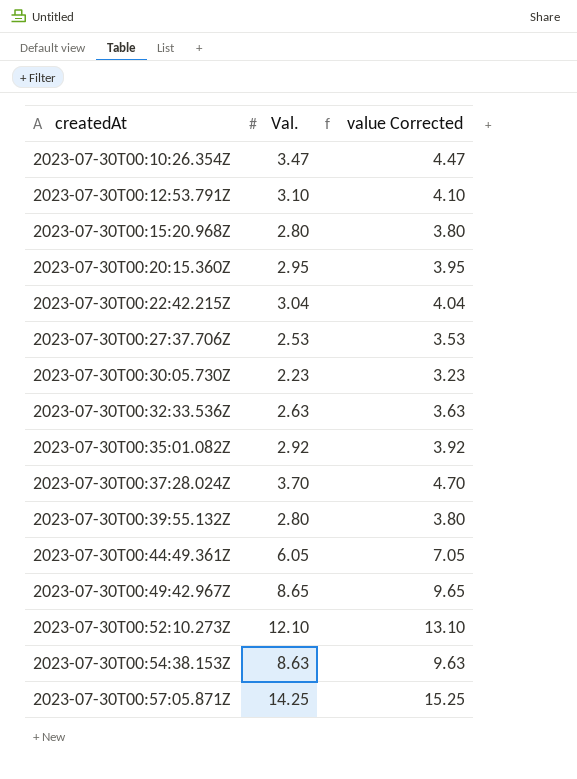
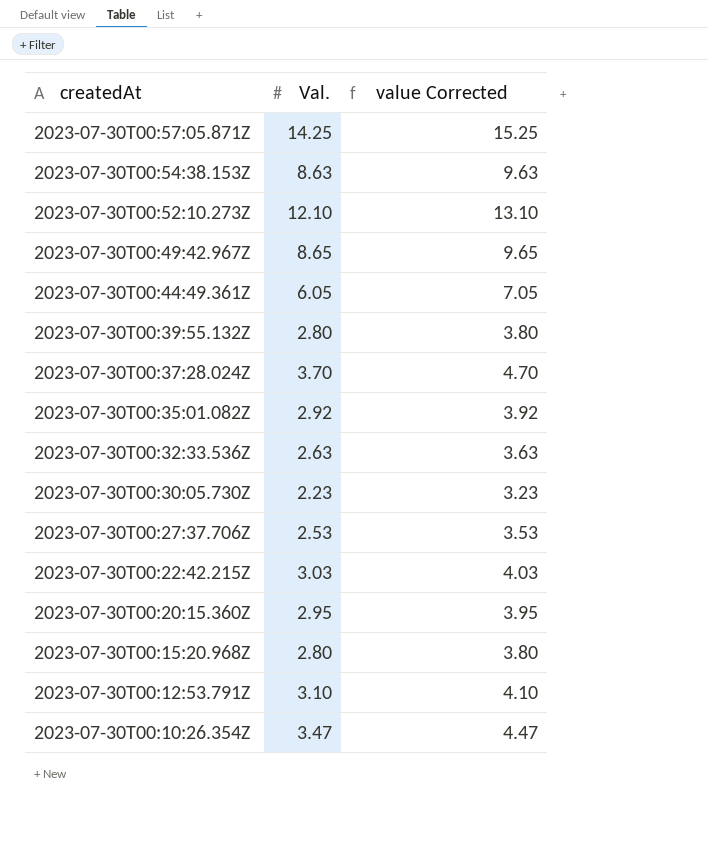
row order: createdAt ascending -> createdAt descending
2023-07-30T00:22:42.215Z | Val.: 3.04 -> 3.03
2023-07-30T00:22:42.215Z | value Corrected: 4.04 -> 4.03

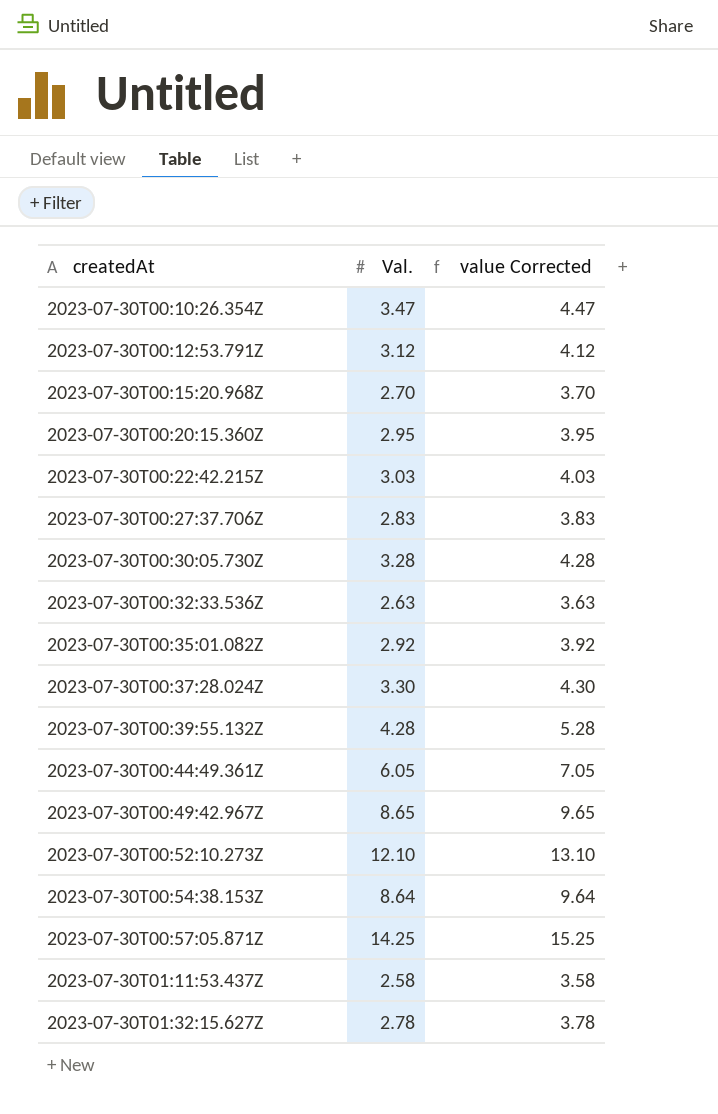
row order: createdAt descending -> createdAt ascending
2023-07-30T00:12:53.791Z | Val.: 3.10 -> 3.12
2023-07-30T00:12:53.791Z | value Corrected: 4.10 -> 4.12
2023-07-30T00:15:20.968Z | Val.: 2.80 -> 2.70
2023-07-30T00:15:20.968Z | value Corrected: 3.80 -> 3.70
2023-07-30T00:27:37.706Z | Val.: 2.53 -> 2.83
2023-07-30T00:27:37.706Z | value Corrected: 3.53 -> 3.83
2023-07-30T00:30:05.730Z | Val.: 2.23 -> 3.28
2023-07-30T00:30:05.730Z | value Corrected: 3.23 -> 4.28
2023-07-30T00:37:28.024Z | Val.: 3.70 -> 3.30
2023-07-30T00:37:28.024Z | value Corrected: 4.70 -> 4.30
2023-07-30T00:39:55.132Z | Val.: 2.80 -> 4.28
2023-07-30T00:39:55.132Z | value Corrected: 3.80 -> 5.28
2023-07-30T00:54:38.153Z | Val.: 8.63 -> 8.64
2023-07-30T00:54:38.153Z | value Corrected: 9.63 -> 9.64
row 2023-07-30T01:11:53.437Z: none -> 2.58 | 3.58
row 2023-07-30T01:32:15.627Z: none -> 2.78 | 3.78

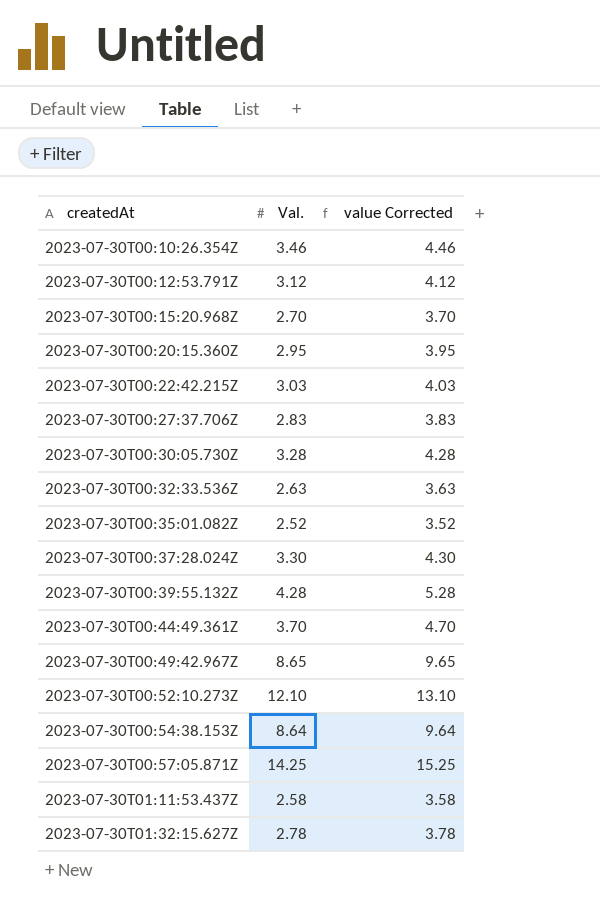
2023-07-30T00:10:26.354Z | Val.: 3.47 -> 3.46
2023-07-30T00:10:26.354Z | value Corrected: 4.47 -> 4.46
2023-07-30T00:35:01.082Z | Val.: 2.92 -> 2.52
2023-07-30T00:35:01.082Z | value Corrected: 3.92 -> 3.52
2023-07-30T00:44:49.361Z | Val.: 6.05 -> 3.70
2023-07-30T00:44:49.361Z | value Corrected: 7.05 -> 4.70

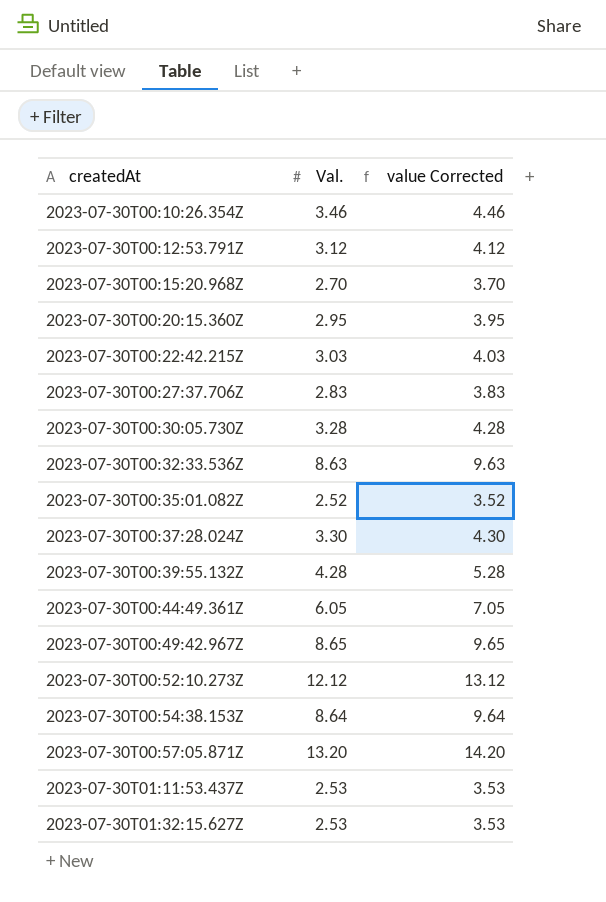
2023-07-30T00:32:33.536Z | Val.: 2.63 -> 8.63
2023-07-30T00:32:33.536Z | value Corrected: 3.63 -> 9.63
2023-07-30T00:44:49.361Z | Val.: 3.70 -> 6.05
2023-07-30T00:44:49.361Z | value Corrected: 4.70 -> 7.05
2023-07-30T00:52:10.273Z | Val.: 12.10 -> 12.12
2023-07-30T00:52:10.273Z | value Corrected: 13.10 -> 13.12
2023-07-30T00:57:05.871Z | Val.: 14.25 -> 13.20
2023-07-30T00:57:05.871Z | value Corrected: 15.25 -> 14.20
2023-07-30T01:11:53.437Z | Val.: 2.58 -> 2.53
2023-07-30T01:11:53.437Z | value Corrected: 3.58 -> 3.53
2023-07-30T01:32:15.627Z | Val.: 2.78 -> 2.53
2023-07-30T01:32:15.627Z | value Corrected: 3.78 -> 3.53

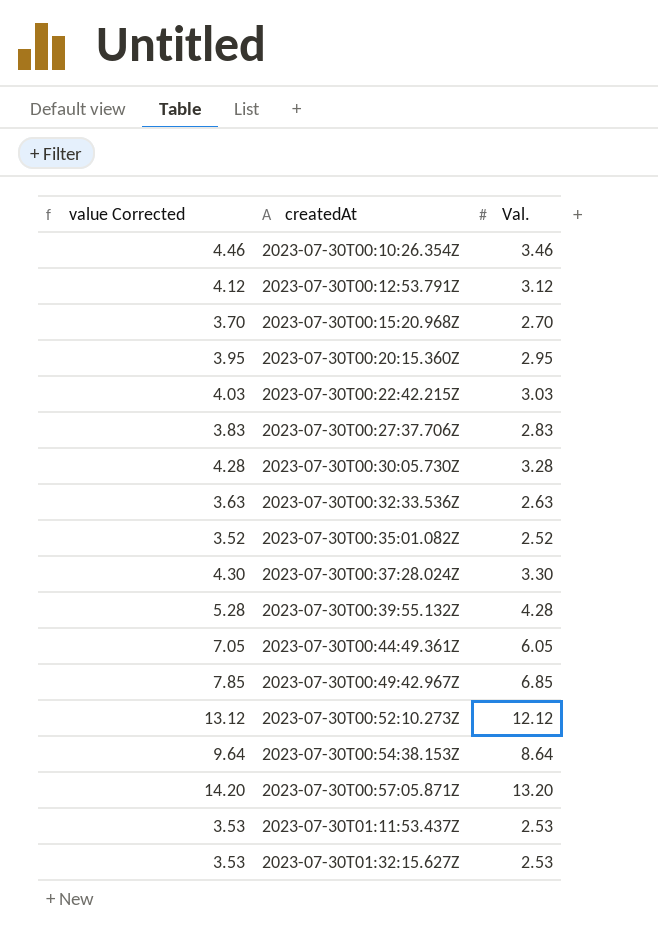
column value Corrected | position: 3 -> 1
2023-07-30T00:32:33.536Z | value Corrected: 9.63 -> 3.63
2023-07-30T00:32:33.536Z | Val.: 8.63 -> 2.63
2023-07-30T00:49:42.967Z | value Corrected: 9.65 -> 7.85
2023-07-30T00:49:42.967Z | Val.: 8.65 -> 6.85

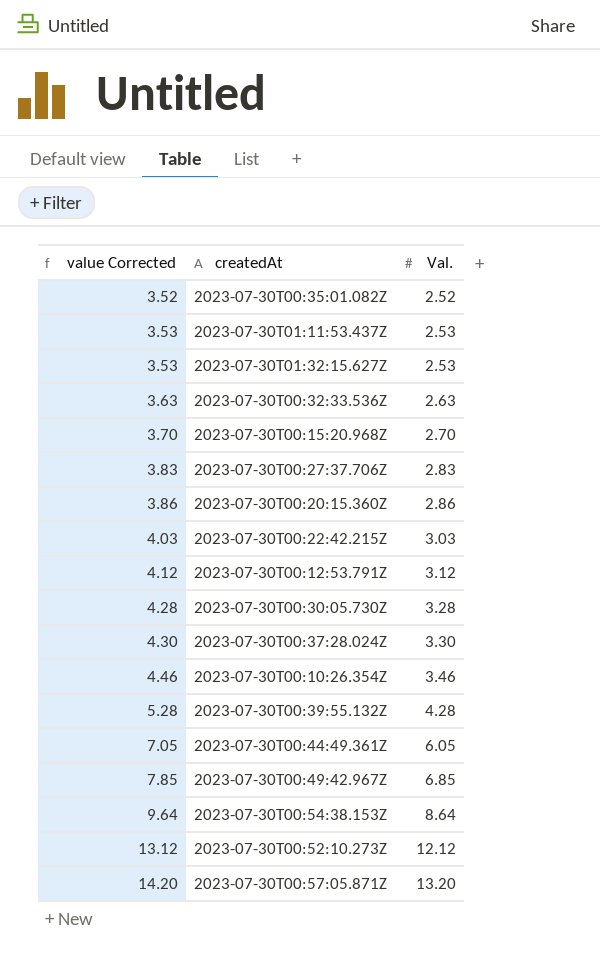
row order: createdAt ascending -> value Corrected ascending
2023-07-30T00:20:15.360Z | value Corrected: 3.95 -> 3.86
2023-07-30T00:20:15.360Z | Val.: 2.95 -> 2.86

